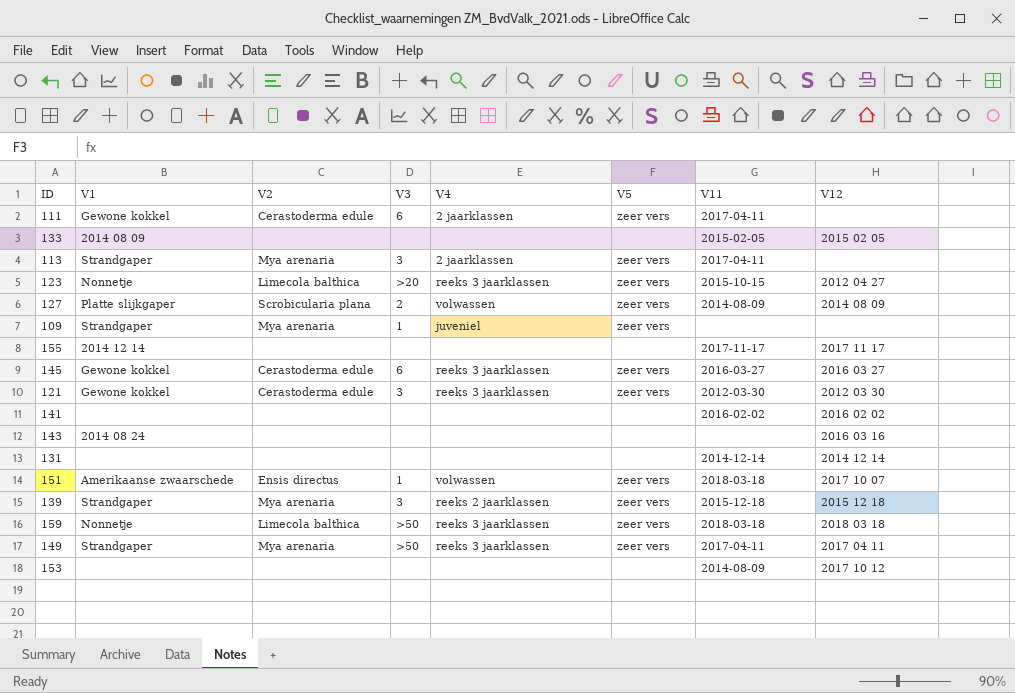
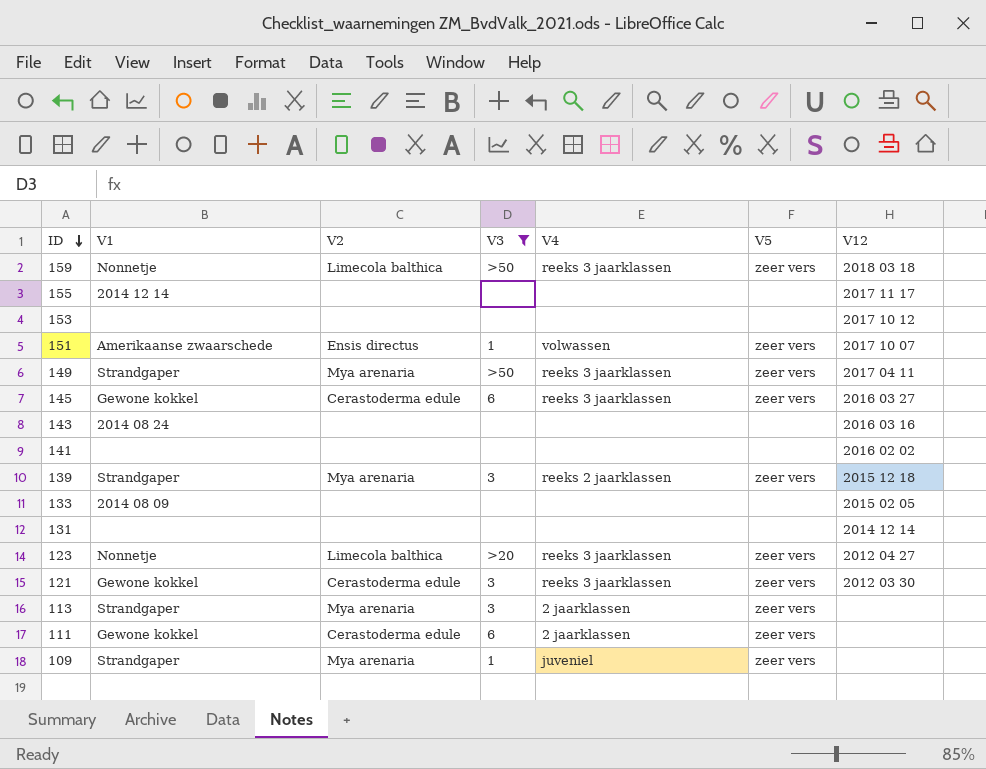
filter: none -> V3 != 2
row order: none -> ID descending
column V11 | position: 7 -> none

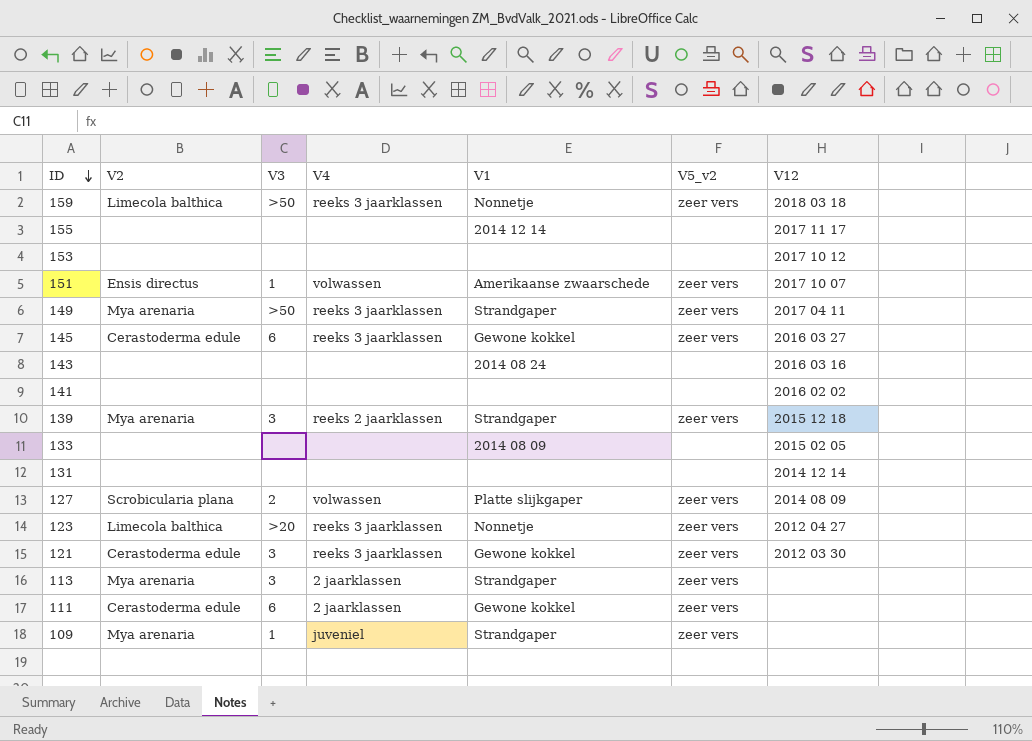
filter: V3 != 2 -> none
column V1 | position: 2 -> 5
column name: V5 -> V5_v2

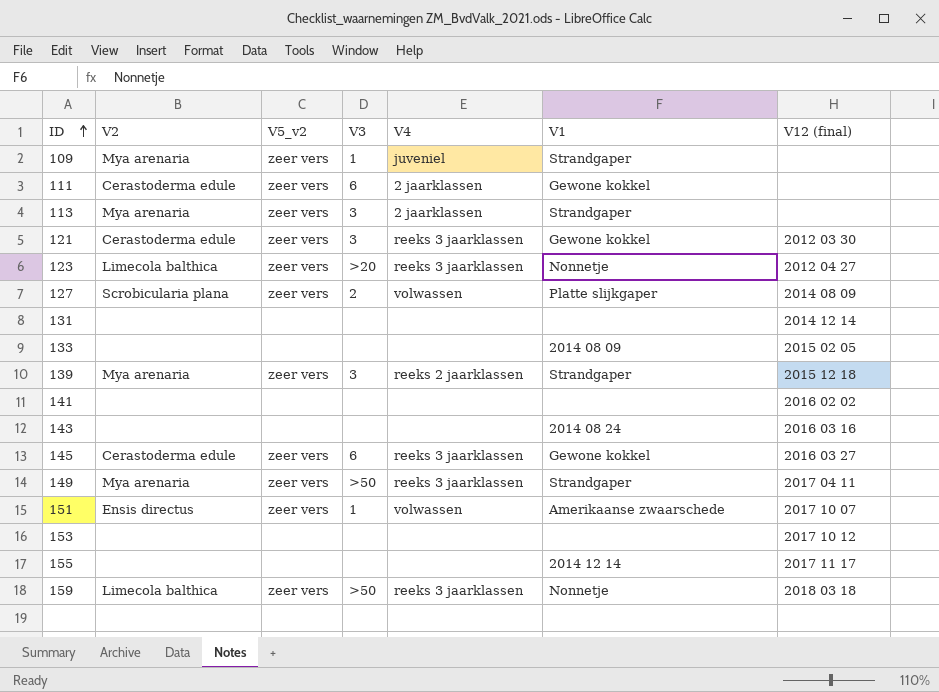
row order: ID descending -> ID ascending
column V5_v2 | position: 6 -> 3
column name: V12 -> V12 (final)

